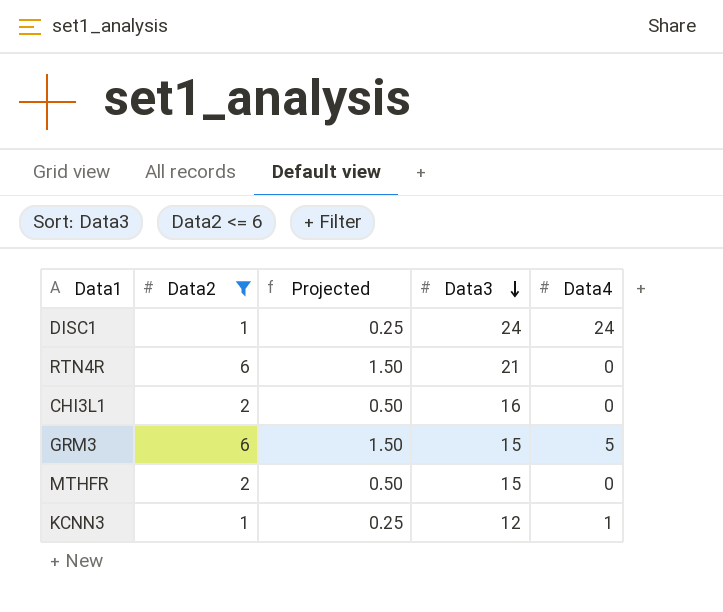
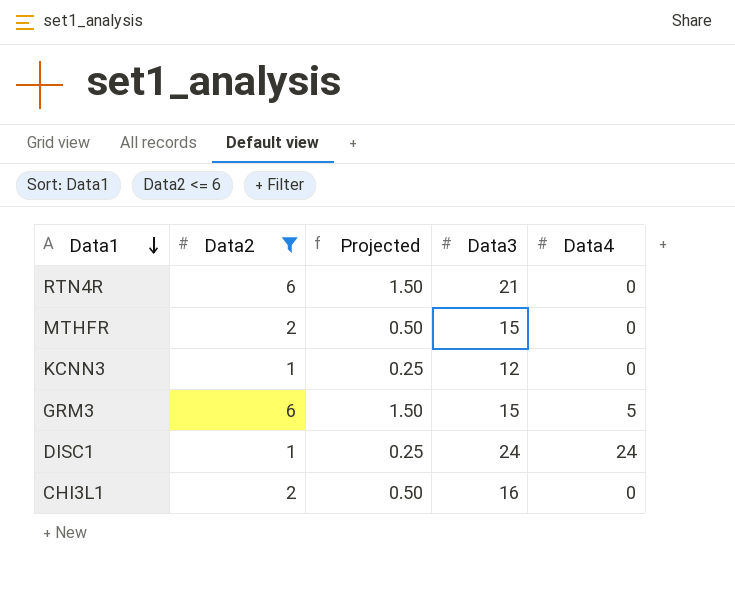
row order: Data3 descending -> Data1 descending
KCNN3 | Data4: 1 -> 0

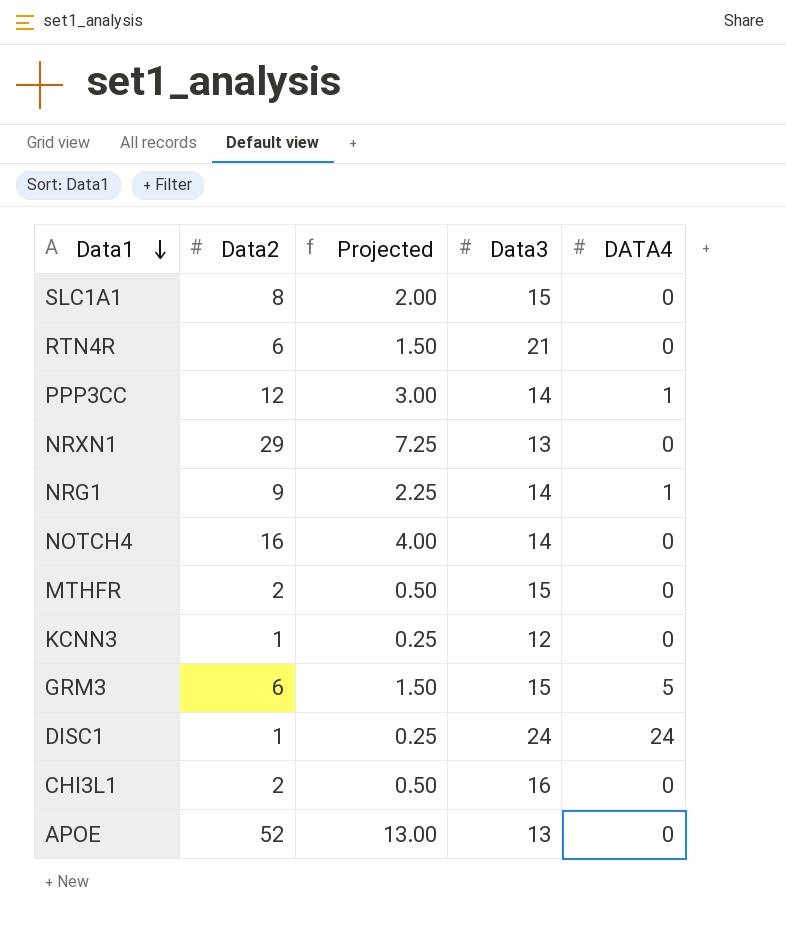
filter: Data2 <= 6 -> none
column name: Data4 -> DATA4

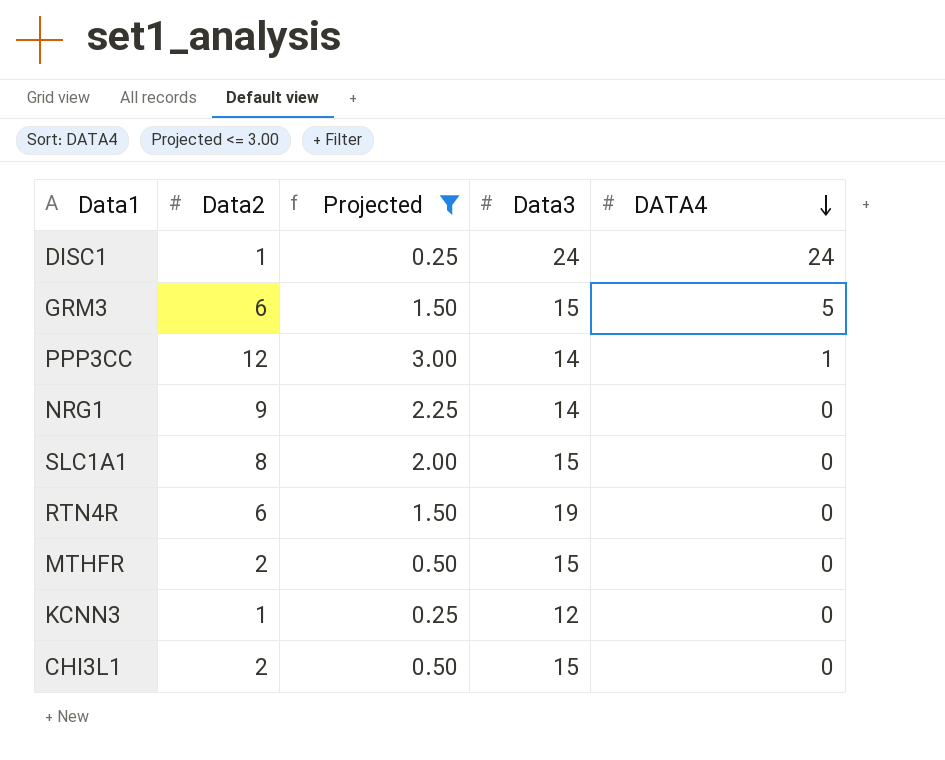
filter: none -> Projected <= 3.00
row order: Data1 descending -> DATA4 descending
NRG1 | DATA4: 1 -> 0
RTN4R | Data3: 21 -> 19
CHI3L1 | Data3: 16 -> 15

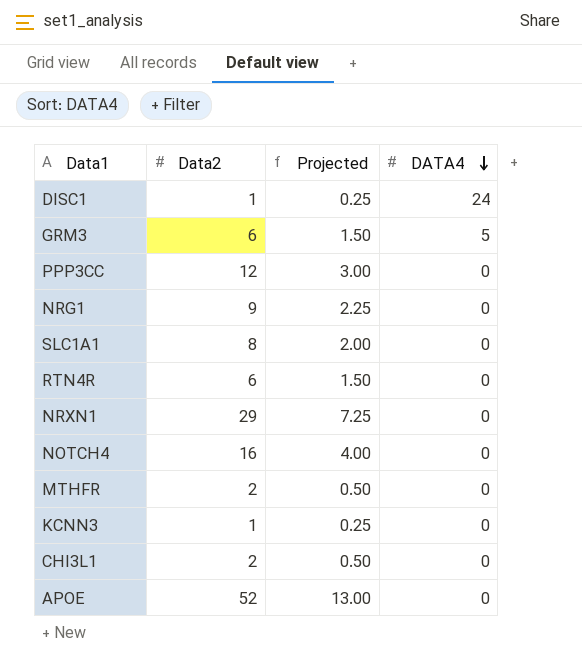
filter: Projected <= 3.00 -> none
column Data3 | position: 4 -> none
PPP3CC | DATA4: 1 -> 0

